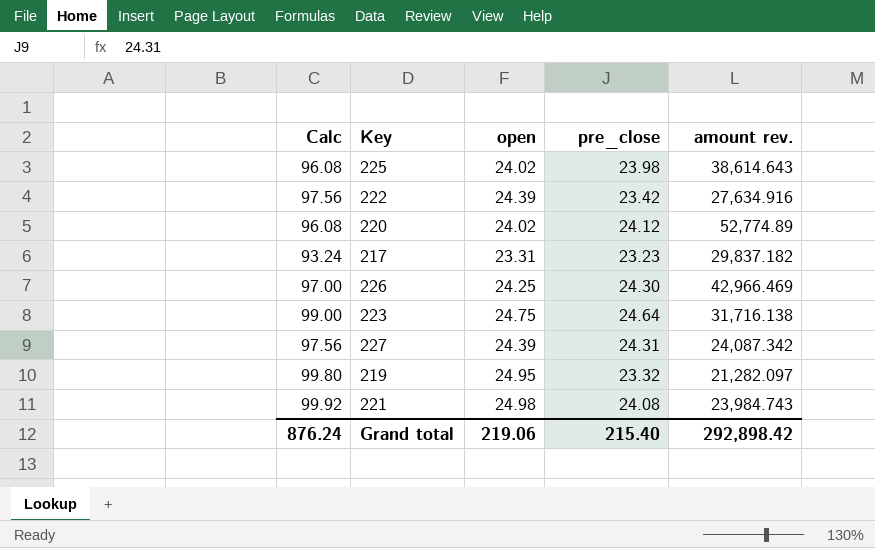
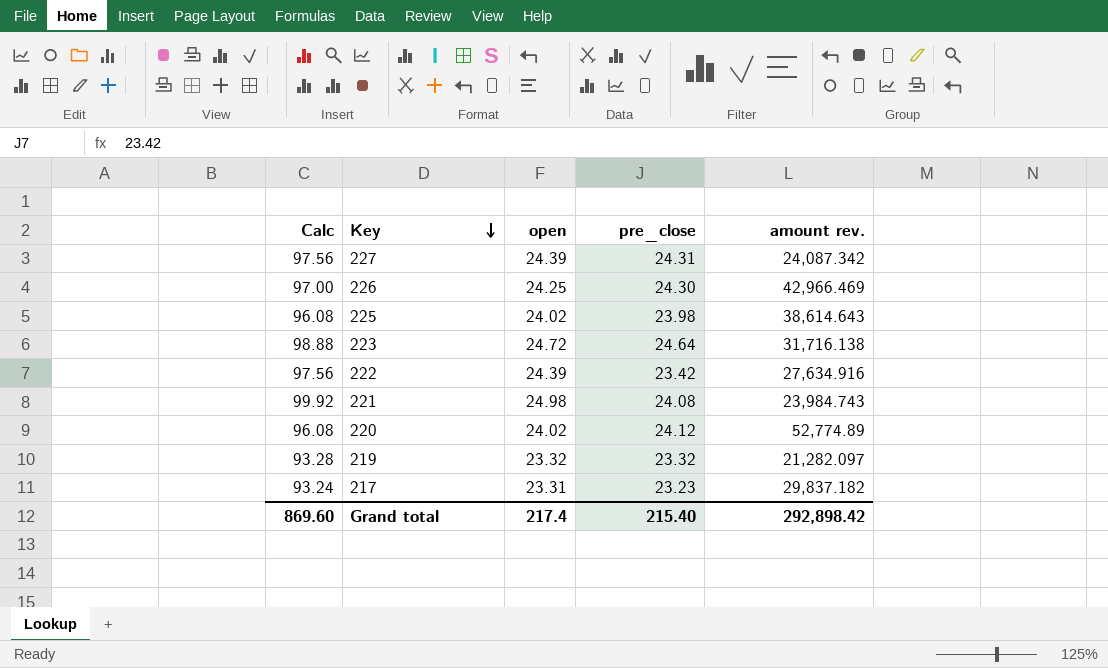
row order: none -> Key descending
223 | Calc: 99.00 -> 98.88
223 | open: 24.75 -> 24.72
219 | Calc: 99.80 -> 93.28
219 | open: 24.95 -> 23.32
Grand total | Calc: 876.24 -> 869.60
Grand total | open: 219.06 -> 217.4

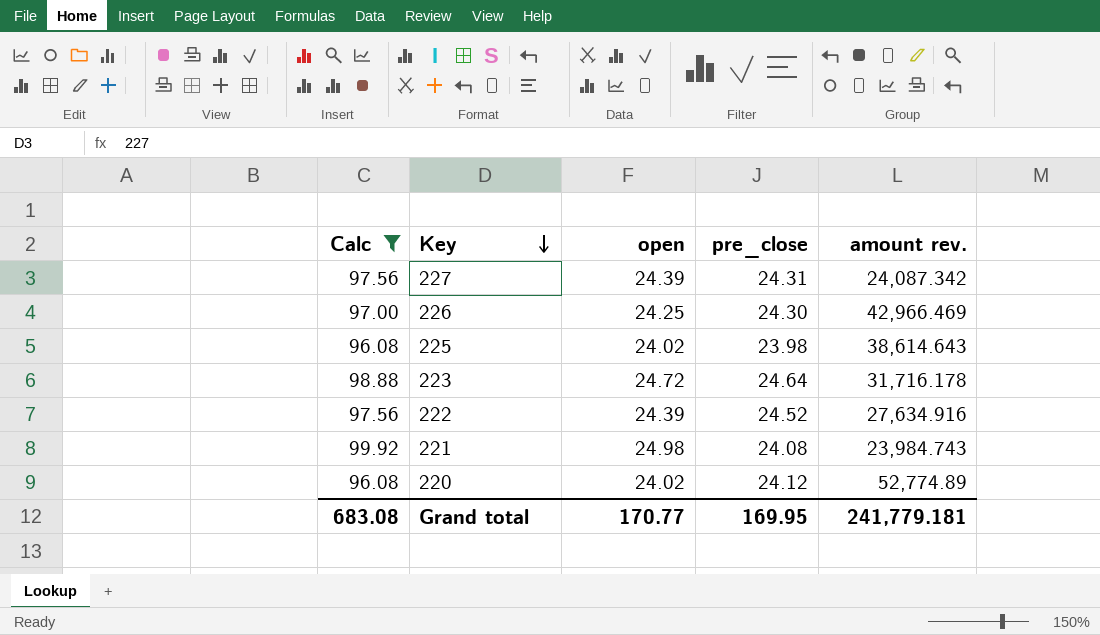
filter: none -> Calc >= 96.08
223 | amount rev.: 31,716.138 -> 31,716.178
222 | pre_close: 23.42 -> 24.52
Grand total | Calc: 869.60 -> 683.08
Grand total | open: 217.4 -> 170.77
Grand total | pre_close: 215.40 -> 169.95
Grand total | amount rev.: 292,898.42 -> 241,779.181

